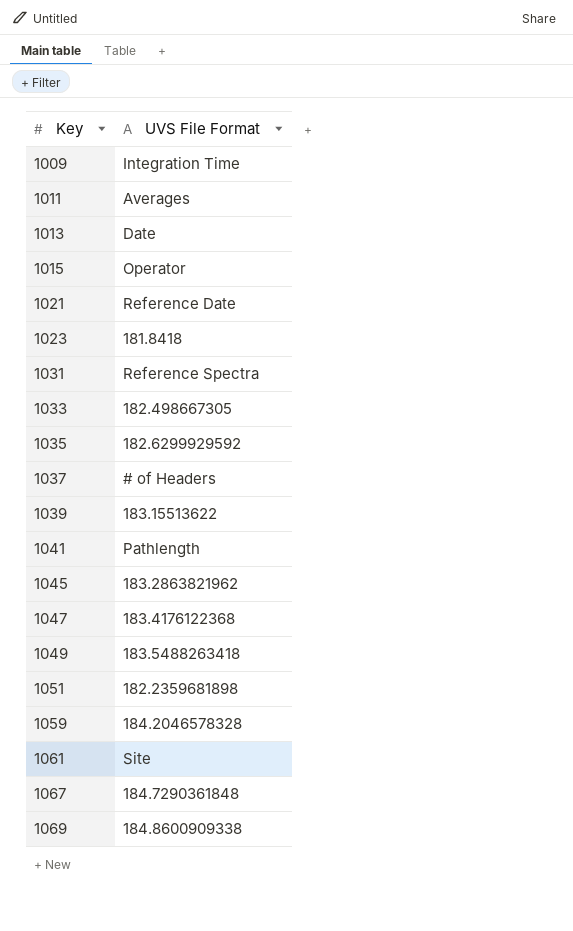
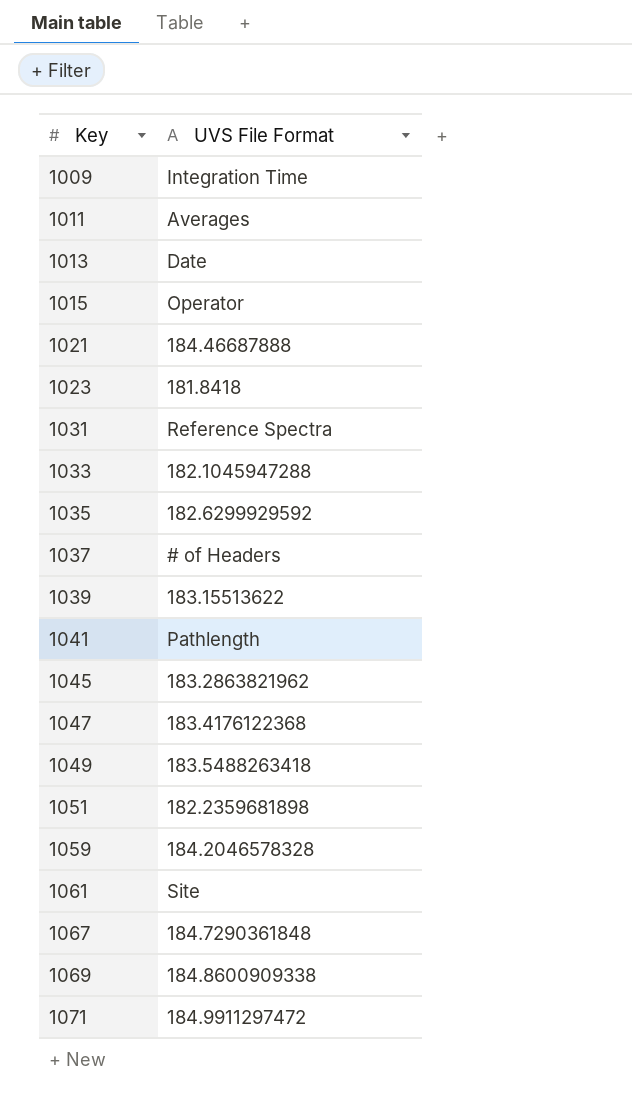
1021 | UVS File Format: Reference Date -> 184.46687888
1033 | UVS File Format: 182.498667305 -> 182.1045947288
row 1071: none -> 184.9911297472

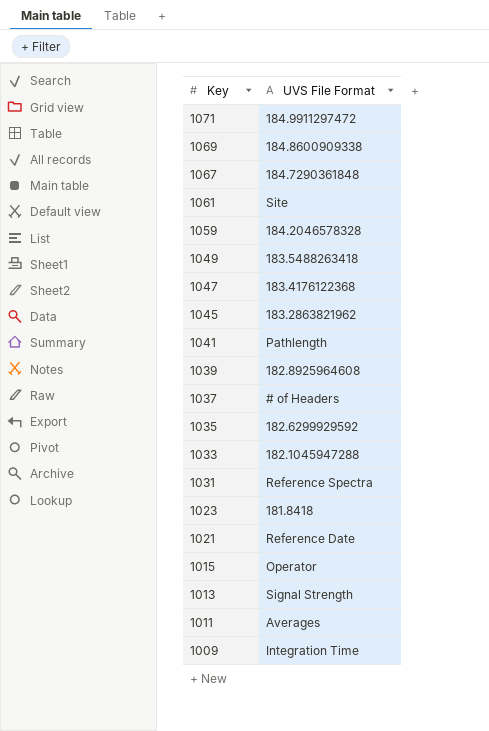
row order: Key ascending -> Key descending
row 1051: 182.2359681898 -> none
1039 | UVS File Format: 183.15513622 -> 182.8925964608
1021 | UVS File Format: 184.46687888 -> Reference Date
1013 | UVS File Format: Date -> Signal Strength

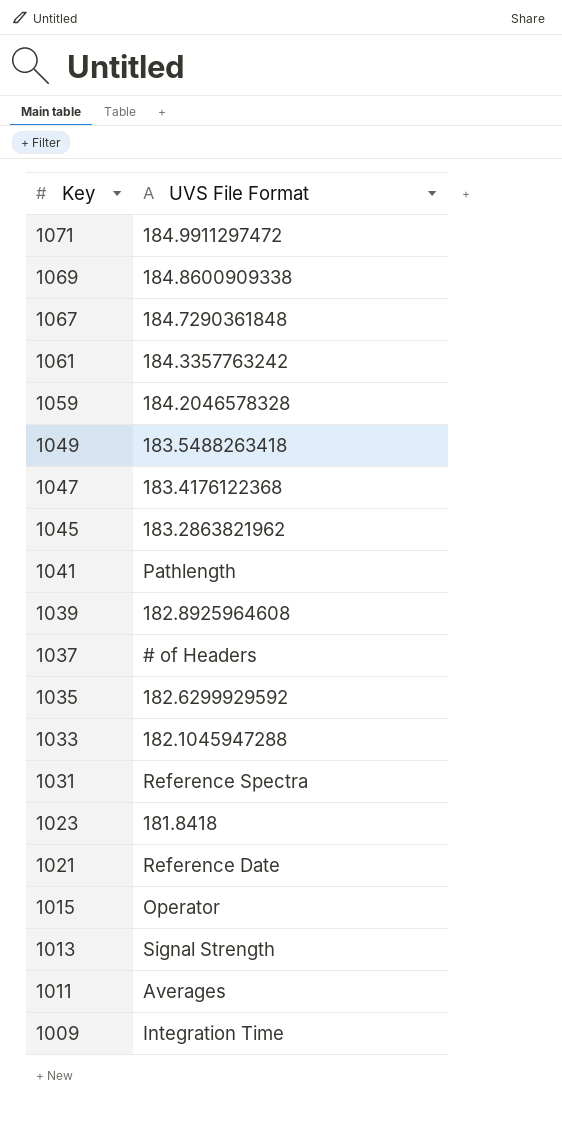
1061 | UVS File Format: Site -> 184.3357763242

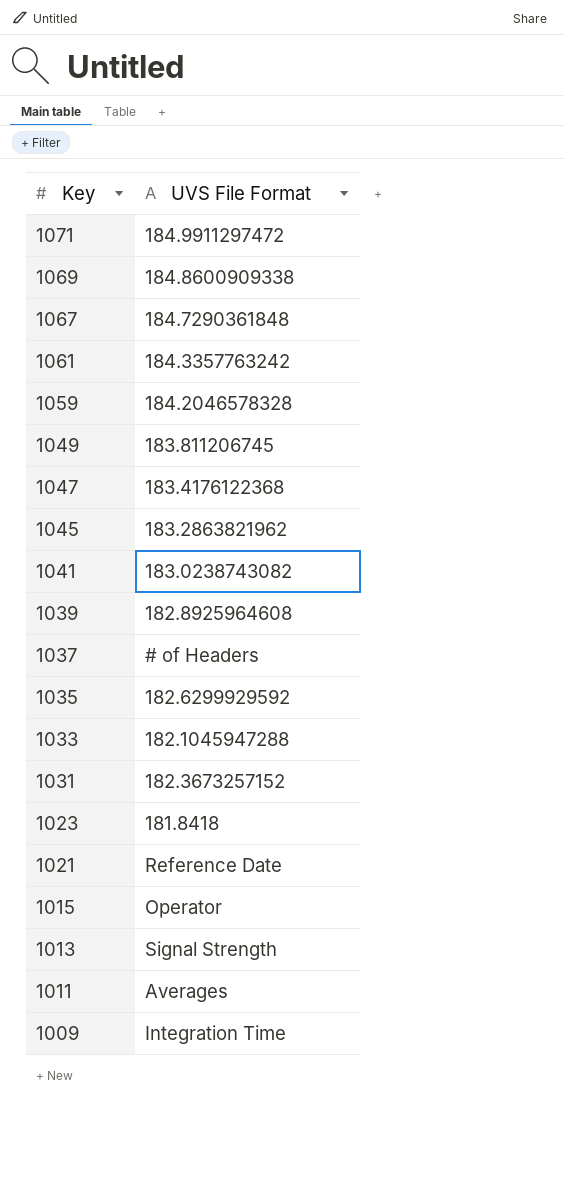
1049 | UVS File Format: 183.5488263418 -> 183.811206745
1041 | UVS File Format: Pathlength -> 183.0238743082
1031 | UVS File Format: Reference Spectra -> 182.3673257152

